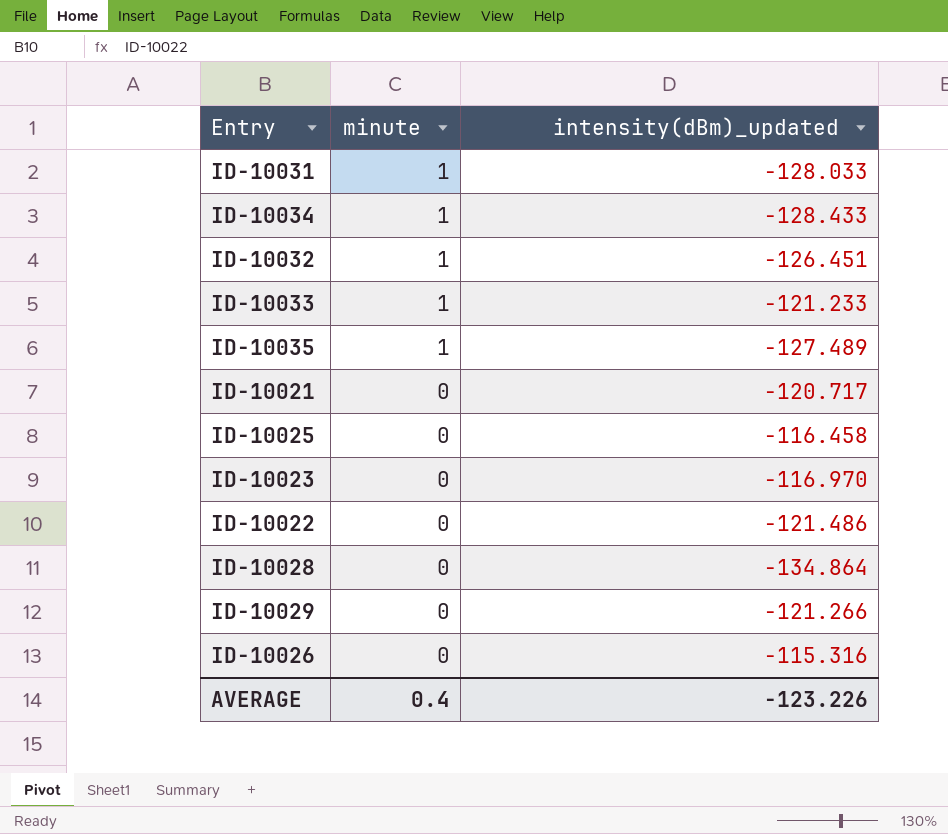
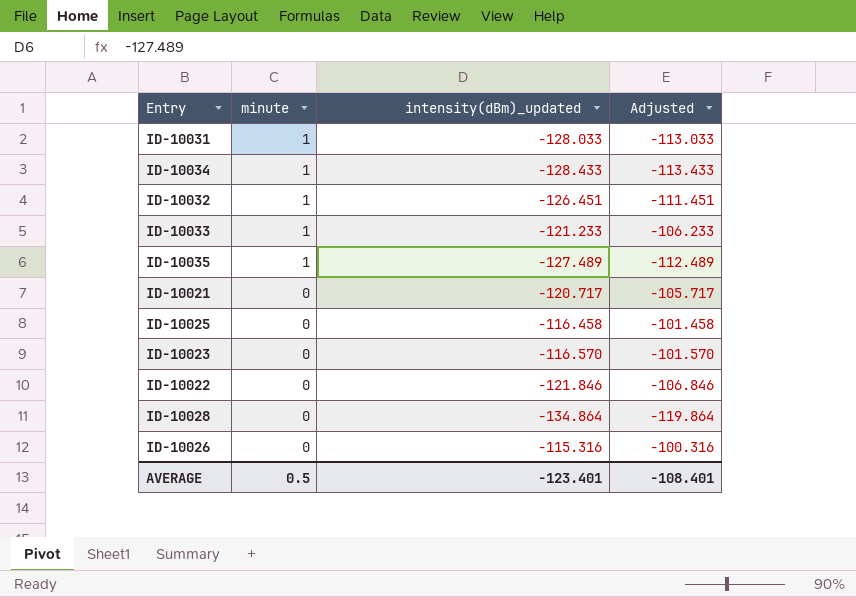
column Adjusted | formula: none -> [intensity(dBm)_updated] + 15
row ID-10029: 0 | -121.266 -> none
ID-10023 | intensity(dBm)_updated: -116.970 -> -116.570
ID-10022 | intensity(dBm)_updated: -121.486 -> -121.846
AVERAGE | minute: 0.4 -> 0.5
AVERAGE | intensity(dBm)_updated: -123.226 -> -123.401

